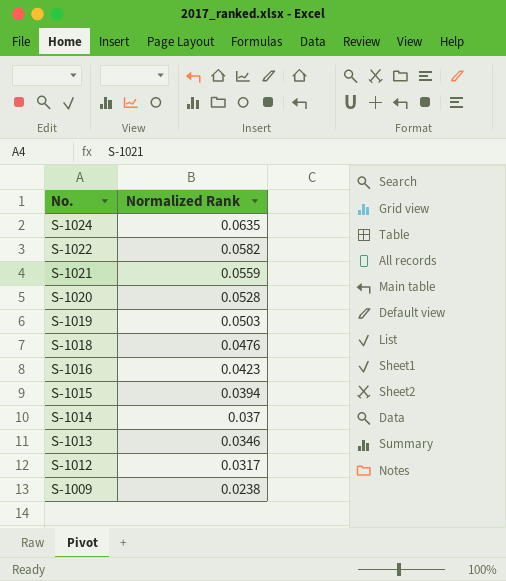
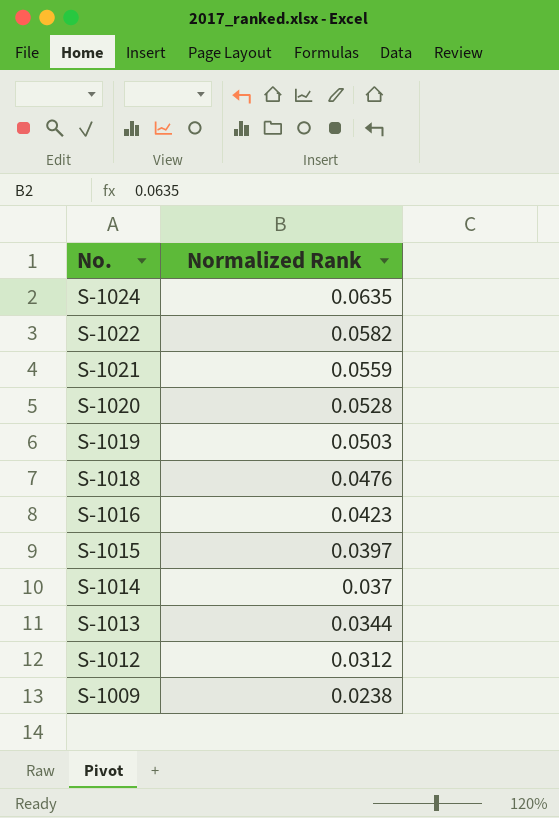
S-1015 | Normalized Rank: 0.0394 -> 0.0397
S-1013 | Normalized Rank: 0.0346 -> 0.0344
S-1012 | Normalized Rank: 0.0317 -> 0.0312

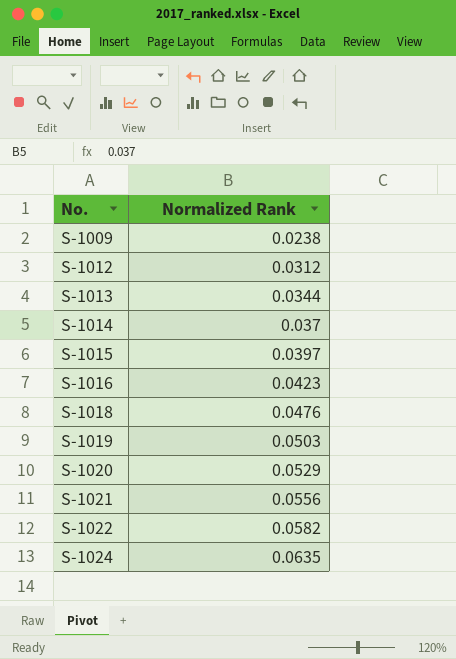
row order: No. descending -> No. ascending
S-1020 | Normalized Rank: 0.0528 -> 0.0529
S-1021 | Normalized Rank: 0.0559 -> 0.0556

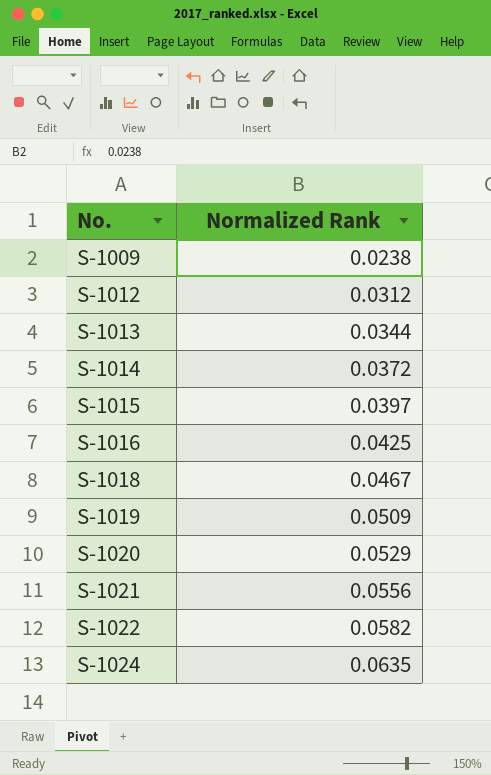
S-1014 | Normalized Rank: 0.037 -> 0.0372
S-1016 | Normalized Rank: 0.0423 -> 0.0425
S-1018 | Normalized Rank: 0.0476 -> 0.0467
S-1019 | Normalized Rank: 0.0503 -> 0.0509

